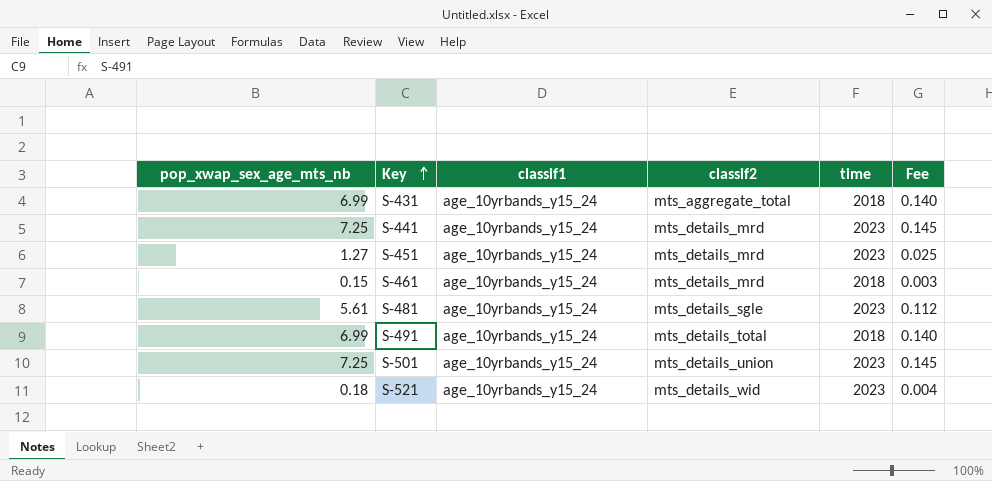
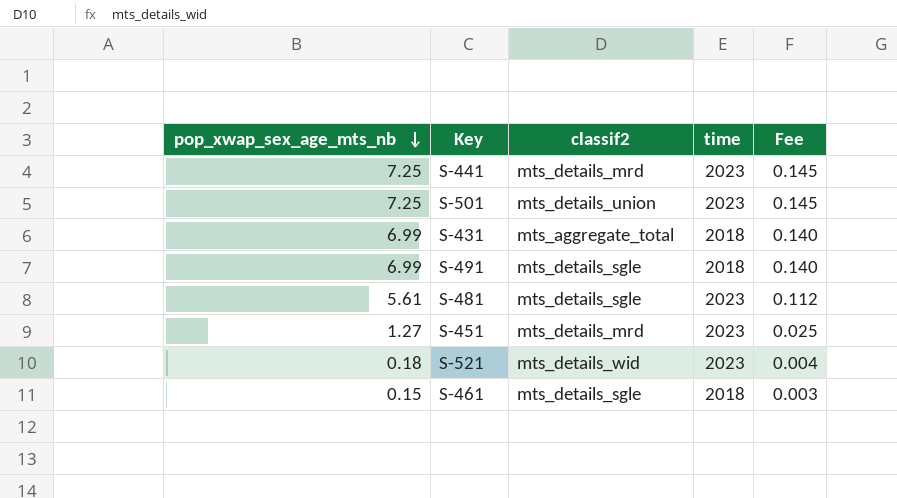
row order: Key ascending -> pop_xwap_sex_age_mts_nb descending
column classif1 | position: 3 -> none
S-491 | classif2: mts_details_total -> mts_details_sgle
S-461 | classif2: mts_details_mrd -> mts_details_sgle

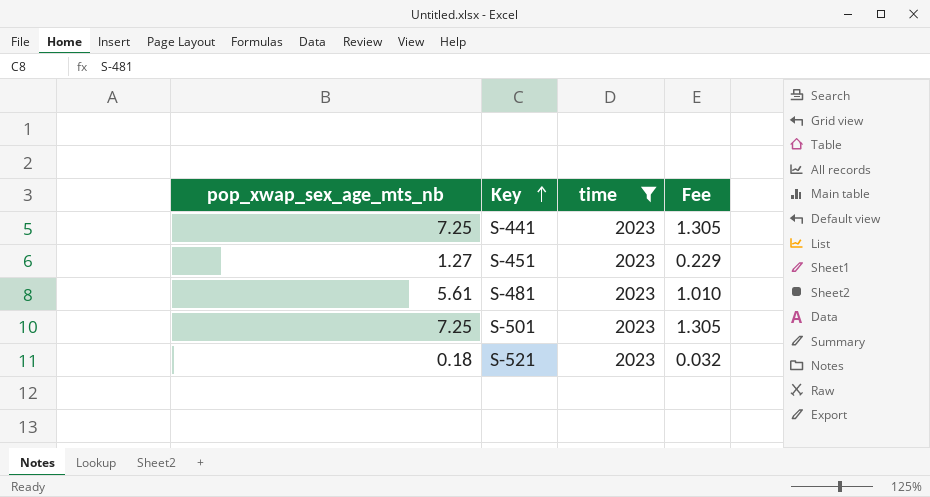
filter: none -> time = 2023
row order: pop_xwap_sex_age_mts_nb descending -> Key ascending
column classif2 | position: 3 -> none
column Fee | formula: [pop_xwap_sex_age_mts_nb] * 0.02 -> [pop_xwap_sex_age_mts_nb] * 0.18

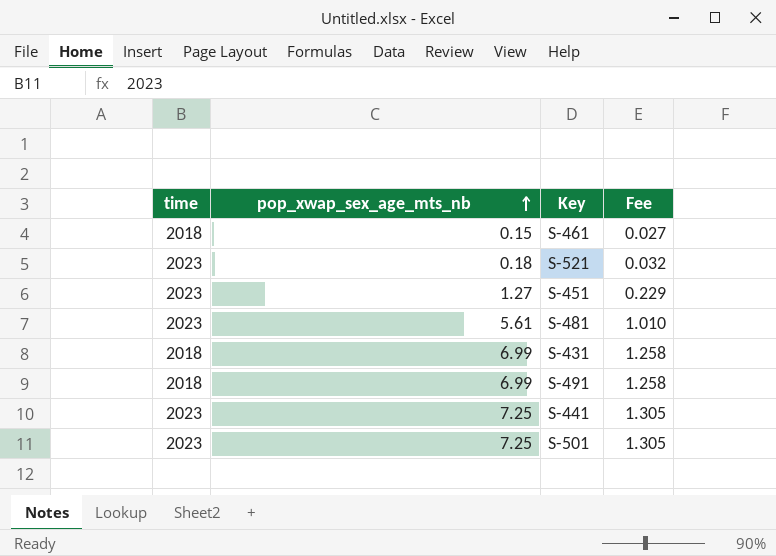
filter: time = 2023 -> none
row order: Key ascending -> pop_xwap_sex_age_mts_nb ascending
column time | position: 3 -> 1

